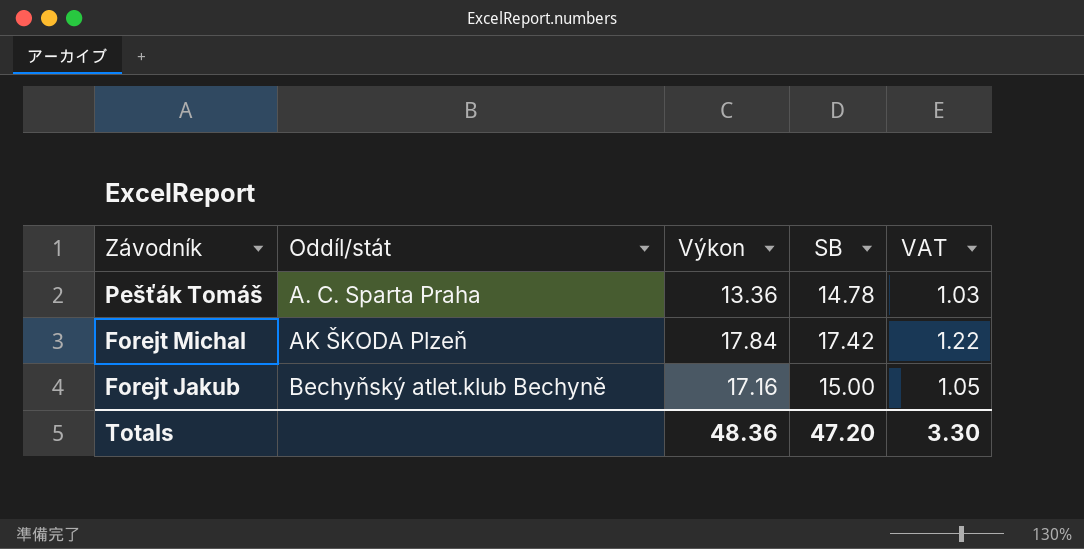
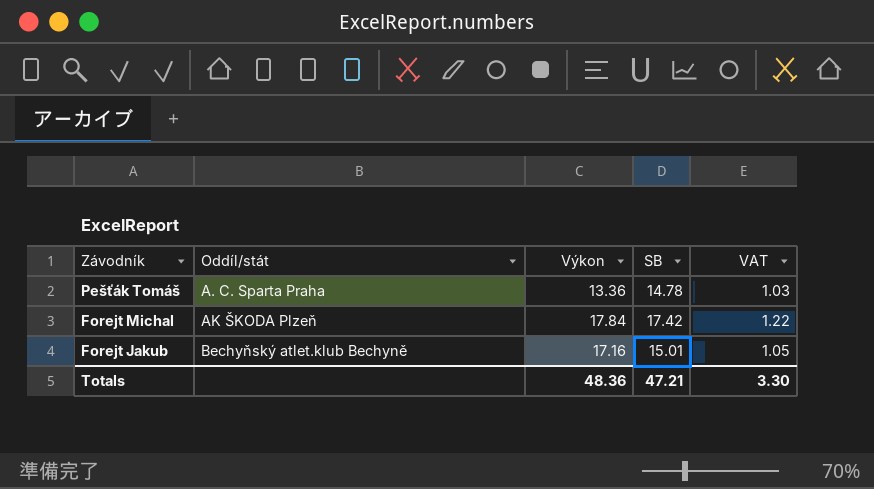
Forejt Jakub | SB: 15.00 -> 15.01
Totals | SB: 47.20 -> 47.21

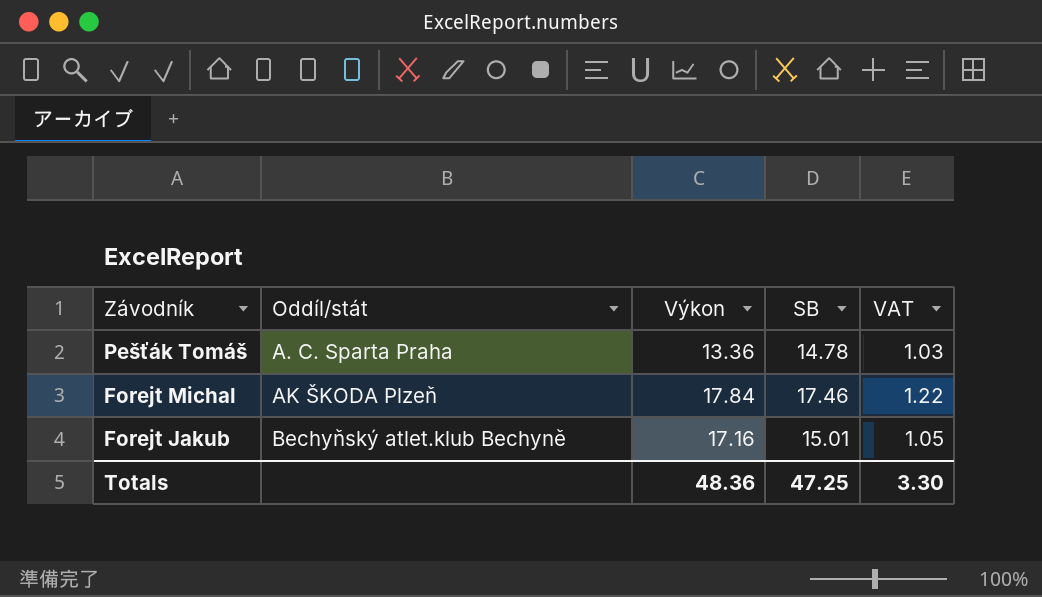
Forejt Michal | SB: 17.42 -> 17.46
Totals | SB: 47.21 -> 47.25

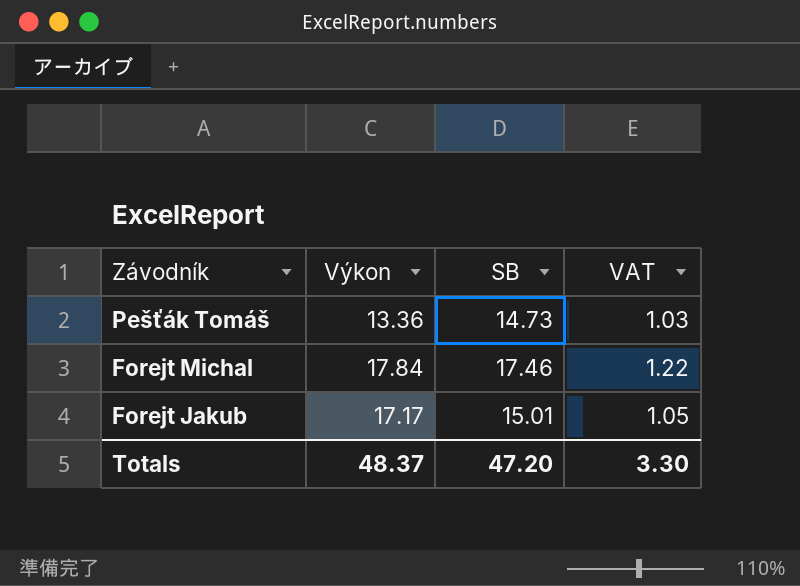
column Oddíl/stát | position: 2 -> none
Pešťák Tomáš | SB: 14.78 -> 14.73
Forejt Jakub | Výkon: 17.16 -> 17.17
Totals | Výkon: 48.36 -> 48.37
Totals | SB: 47.25 -> 47.20

